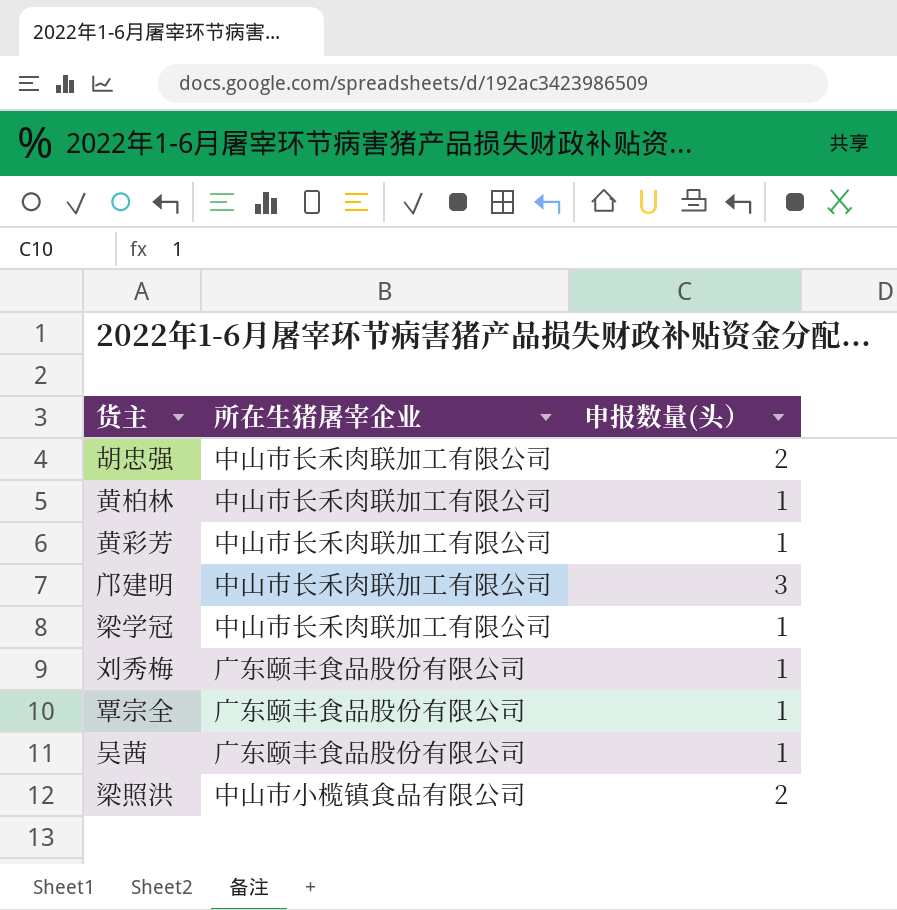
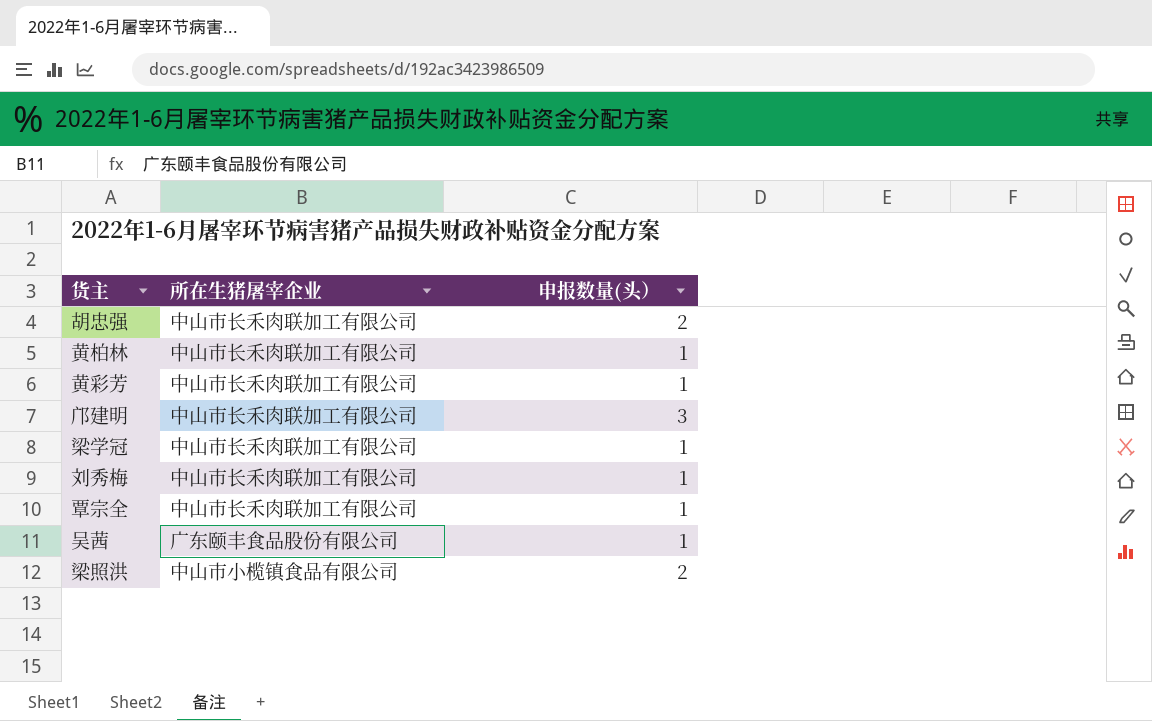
刘秀梅 | 所在生猪屠宰企业: 广东颐丰食品股份有限公司 -> 中山市长禾肉联加工有限公司
覃宗全 | 所在生猪屠宰企业: 广东颐丰食品股份有限公司 -> 中山市长禾肉联加工有限公司

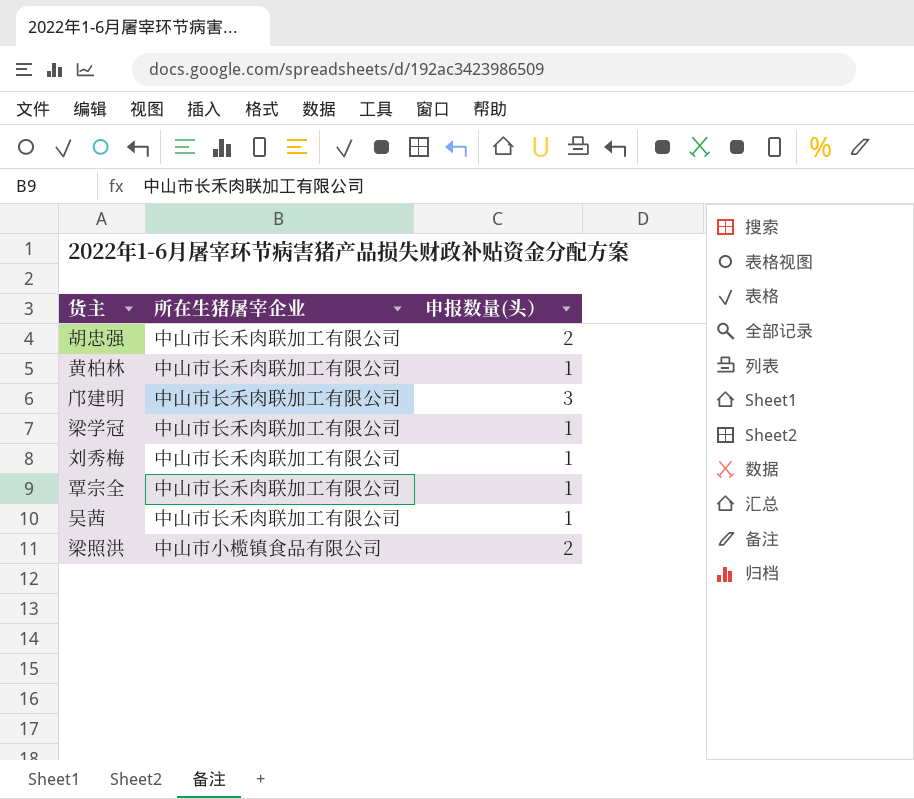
row 黄彩芳: 中山市长禾肉联加工有限公司 | 1 -> none
吴茜 | 所在生猪屠宰企业: 广东颐丰食品股份有限公司 -> 中山市长禾肉联加工有限公司

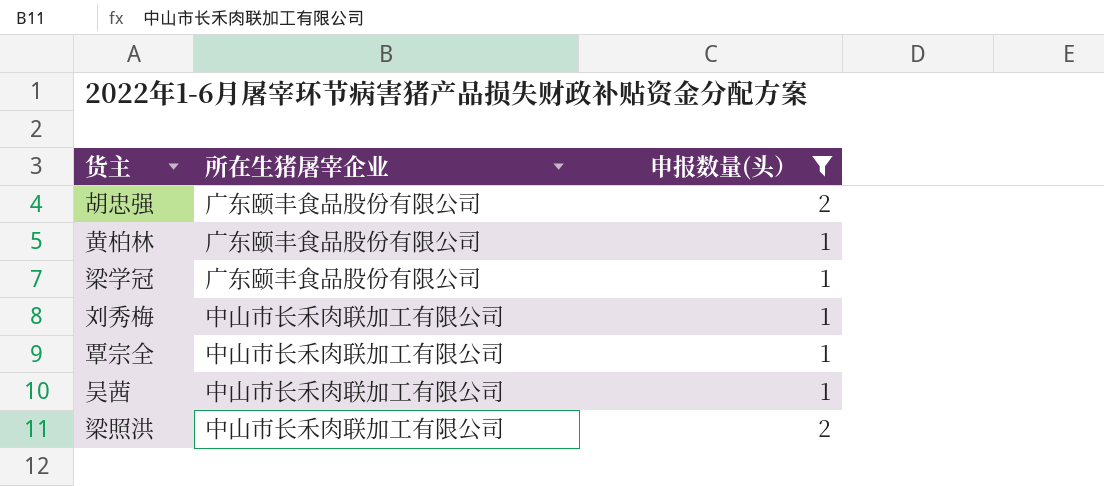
filter: none -> 申报数量(头） != 3
胡忠强 | 所在生猪屠宰企业: 中山市长禾肉联加工有限公司 -> 广东颐丰食品股份有限公司
黄柏林 | 所在生猪屠宰企业: 中山市长禾肉联加工有限公司 -> 广东颐丰食品股份有限公司
梁学冠 | 所在生猪屠宰企业: 中山市长禾肉联加工有限公司 -> 广东颐丰食品股份有限公司
梁照洪 | 所在生猪屠宰企业: 中山市小榄镇食品有限公司 -> 中山市长禾肉联加工有限公司

